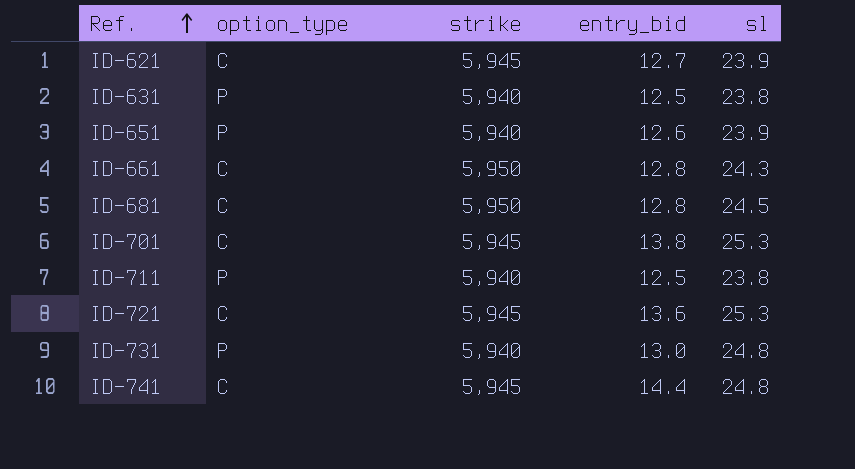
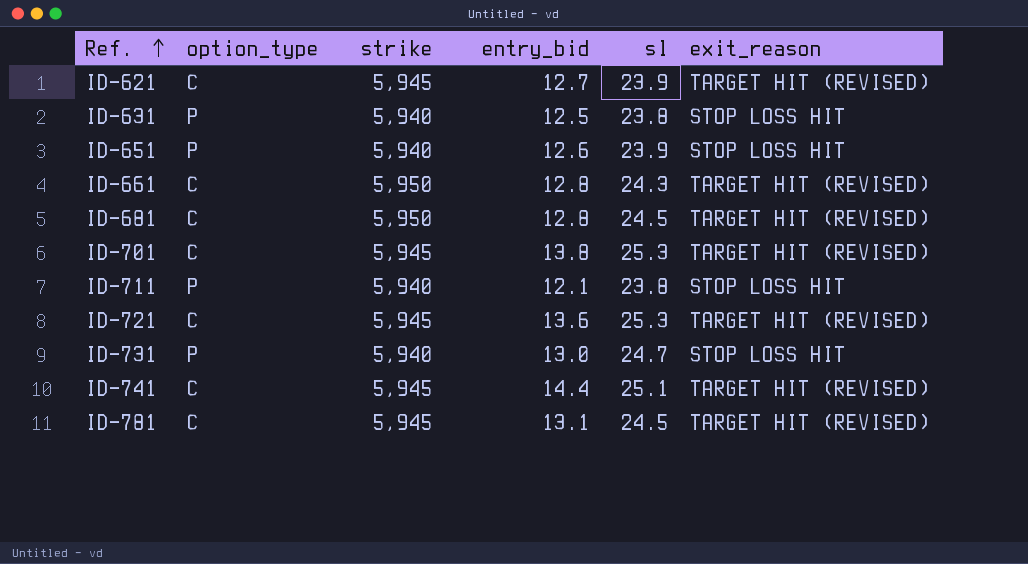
column exit_reason | position: none -> 6
ID-711 | entry_bid: 12.5 -> 12.1
ID-731 | sl: 24.8 -> 24.7
ID-741 | sl: 24.8 -> 25.1
row ID-781: none -> C | 5,945 | 13.1 | 24.5 | TARGET HIT (REVISED)

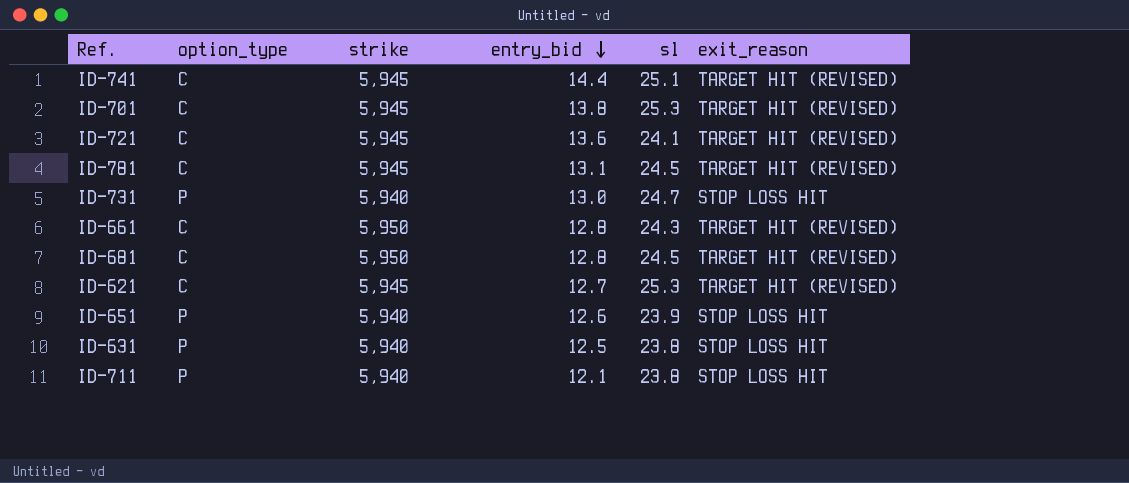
row order: Ref. ascending -> entry_bid descending
ID-721 | sl: 25.3 -> 24.1
ID-621 | sl: 23.9 -> 25.3

